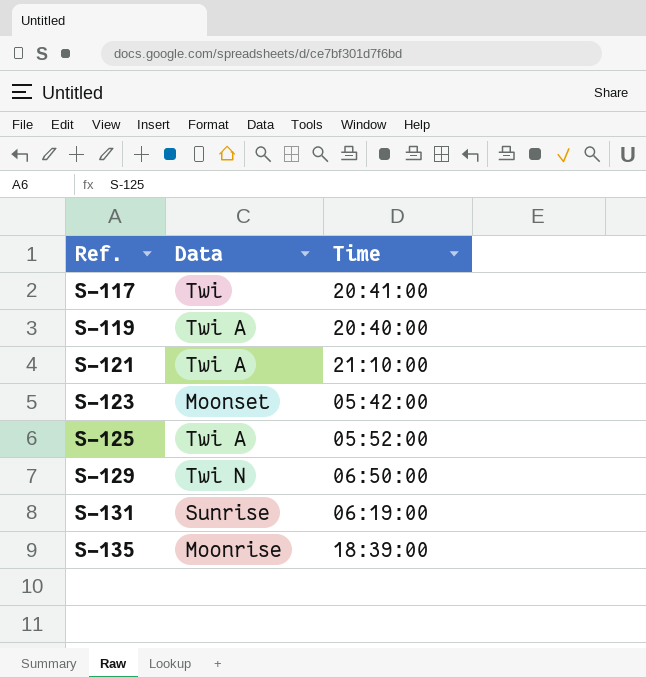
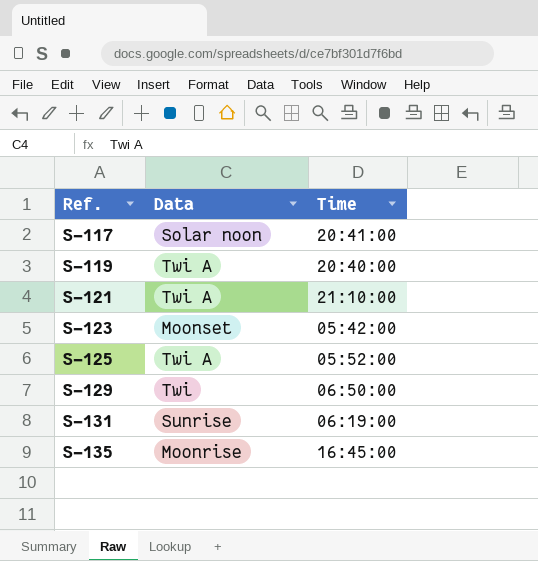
S-117 | Data: Twi -> Solar noon
S-129 | Data: Twi N -> Twi
S-135 | Time: 18:39:00 -> 16:45:00

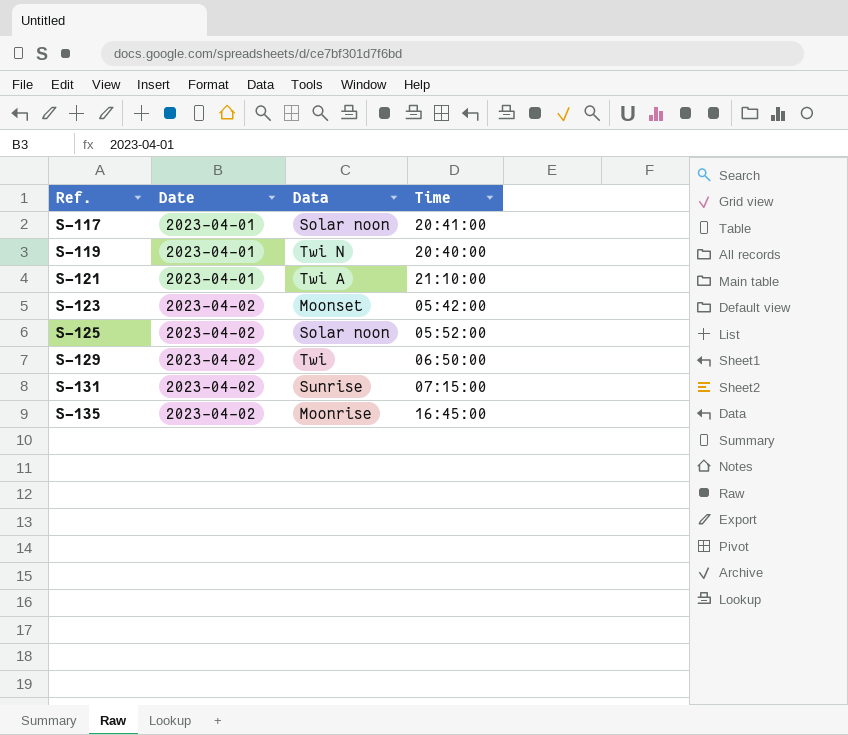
column Date | position: none -> 2
S-119 | Data: Twi A -> Twi N
S-125 | Data: Twi A -> Solar noon
S-131 | Time: 06:19:00 -> 07:15:00

